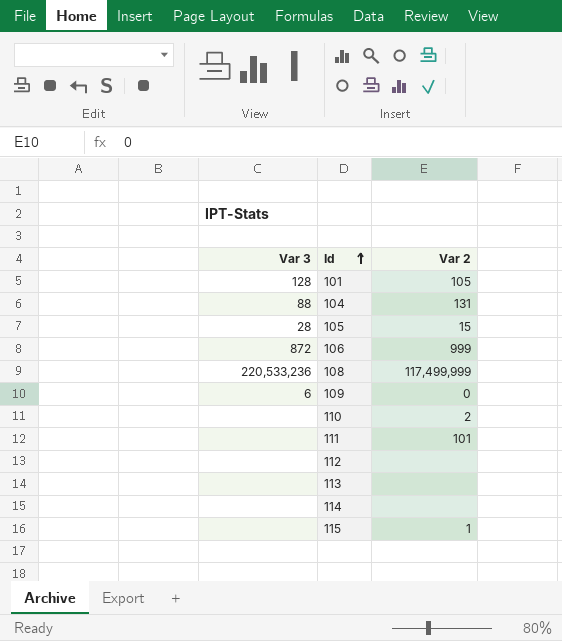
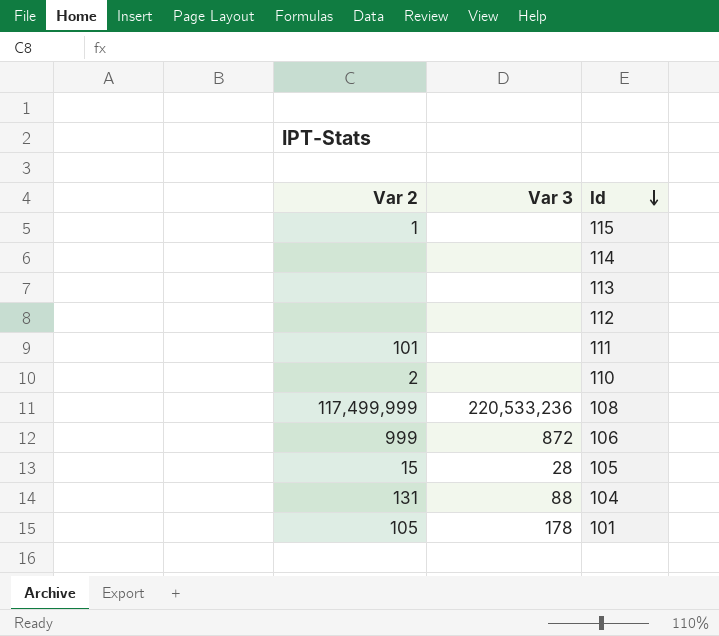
row order: Id ascending -> Id descending
column Var 2 | position: 3 -> 1
row 109: 6 | 0 -> none
101 | Var 3: 128 -> 178

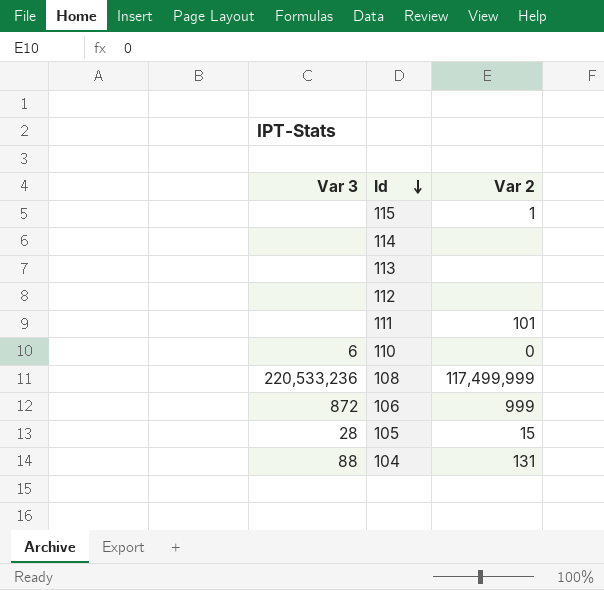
column Var 2 | position: 1 -> 3
row 101: 105 | 178 -> none
110 | Var 3: none -> 6
110 | Var 2: 2 -> 0

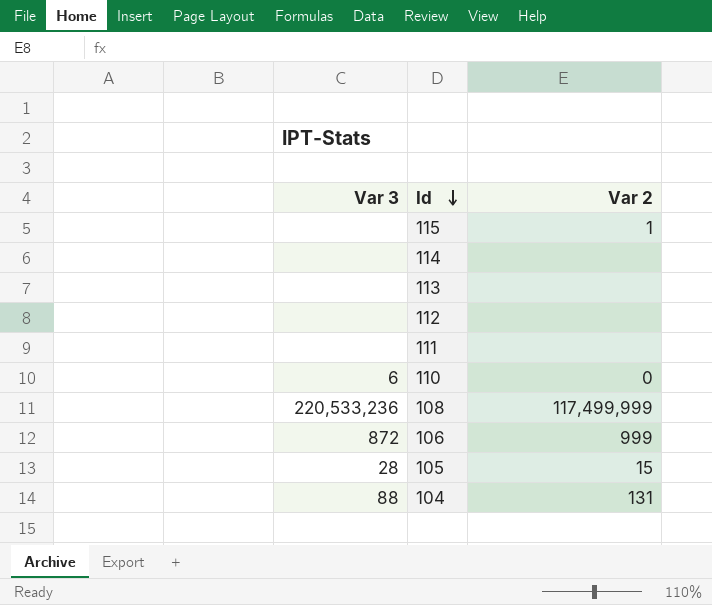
111 | Var 2: 101 -> none

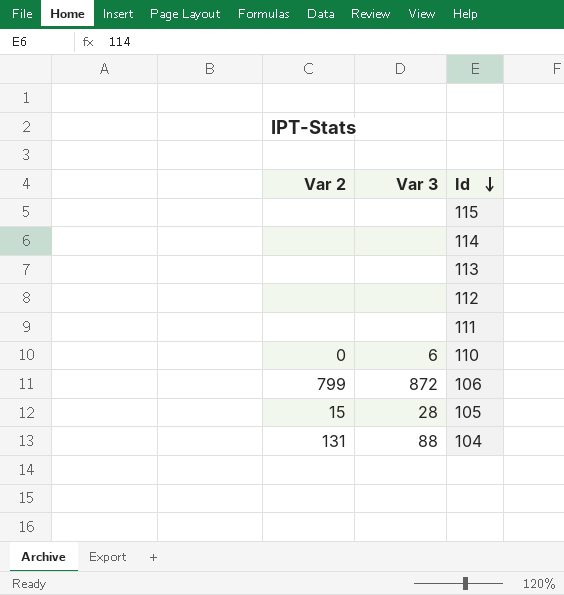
column Var 2 | position: 3 -> 1
row 108: 220,533,236 | 117,499,999 -> none
115 | Var 2: 1 -> none
106 | Var 2: 999 -> 799

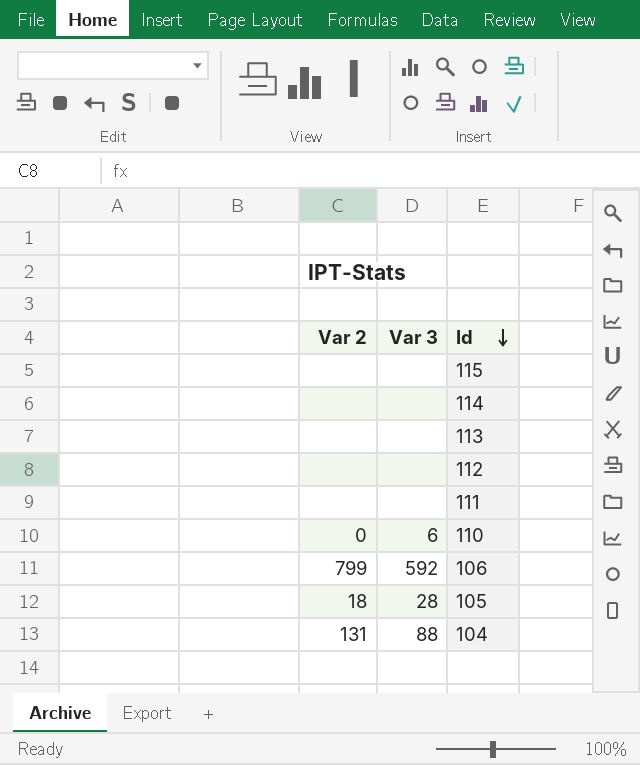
106 | Var 3: 872 -> 592
105 | Var 2: 15 -> 18

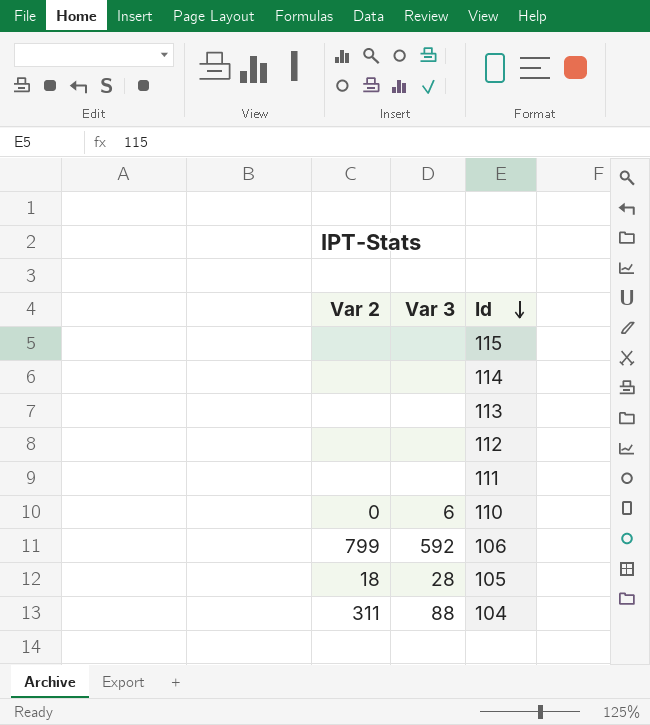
104 | Var 2: 131 -> 311

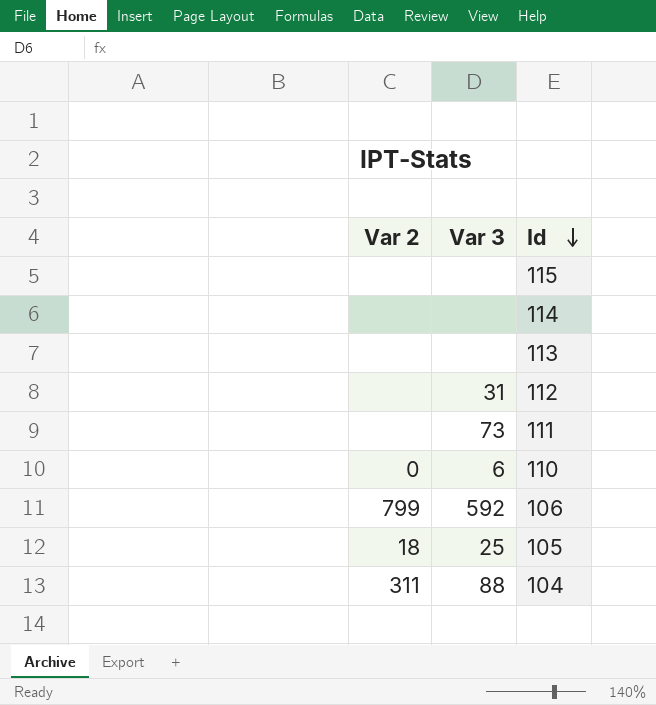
112 | Var 3: none -> 31
111 | Var 3: none -> 73
105 | Var 3: 28 -> 25

